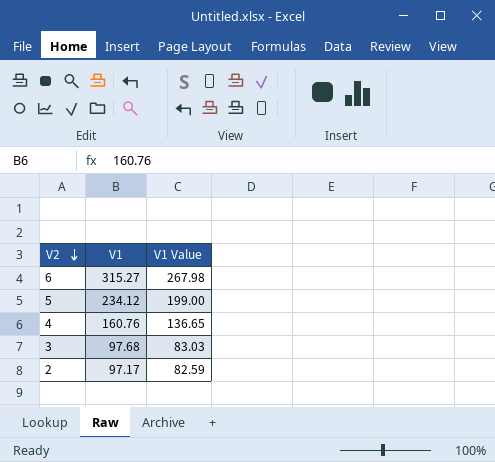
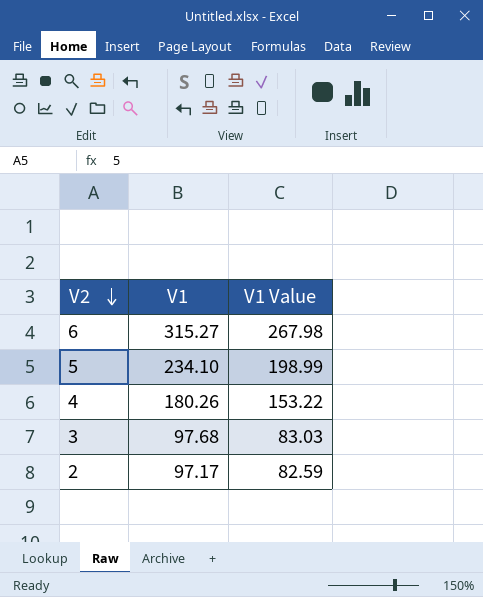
5 | V1: 234.12 -> 234.10
5 | V1 Value: 199.00 -> 198.99
4 | V1: 160.76 -> 180.26
4 | V1 Value: 136.65 -> 153.22

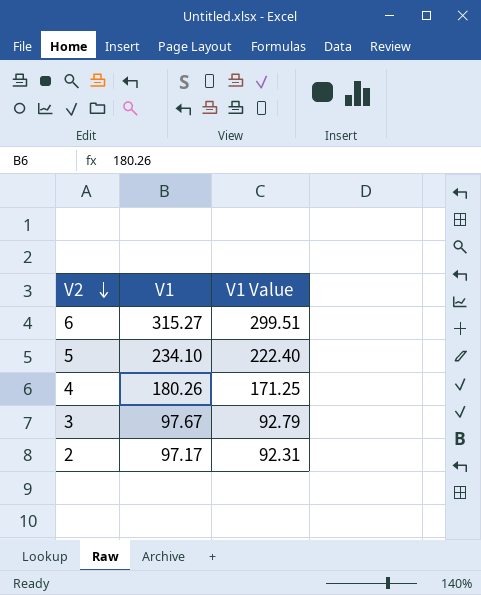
column V1 Value | formula: [V1] * 0.85 -> [V1] * 0.95
3 | V1: 97.68 -> 97.67

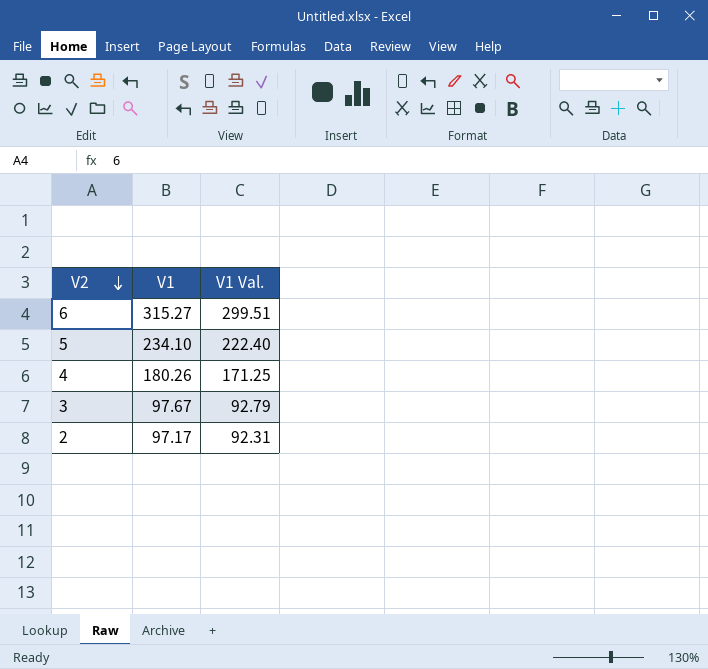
column name: V1 Value -> V1 Val.

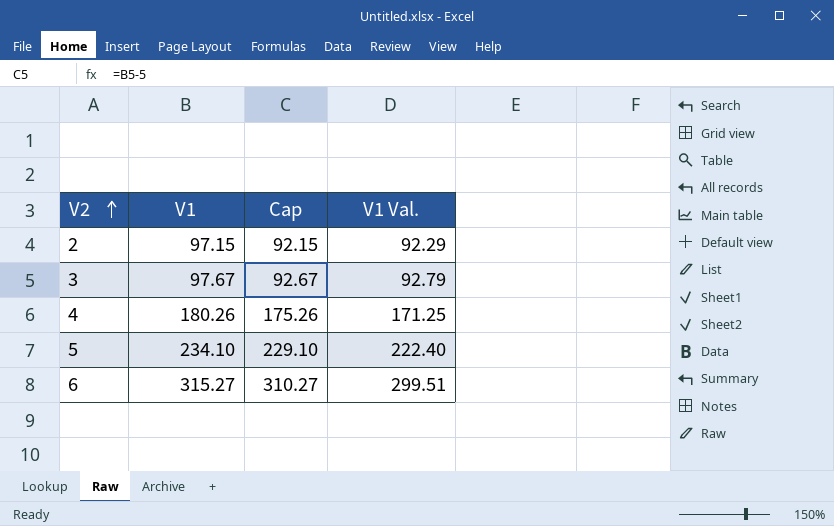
row order: V2 descending -> V2 ascending
column Cap | formula: none -> [V1] - 5
2 | V1: 97.17 -> 97.15
2 | V1 Val.: 92.31 -> 92.29

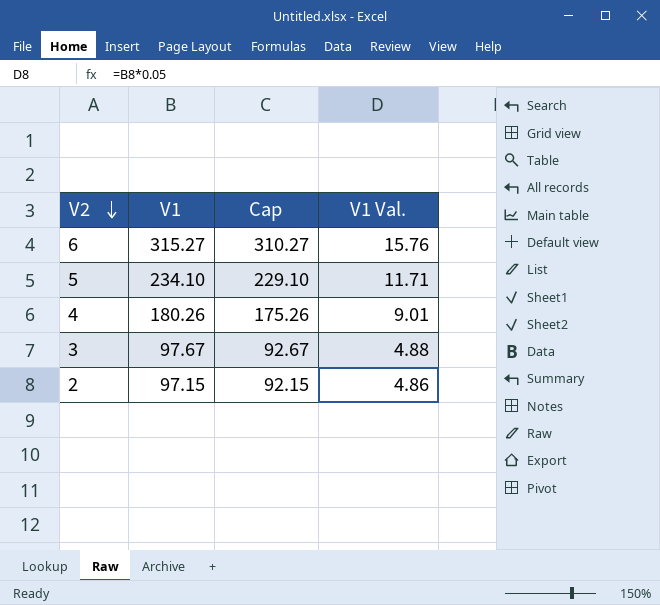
row order: V2 ascending -> V2 descending
column V1 Val. | formula: [V1] * 0.95 -> [V1] * 0.05

